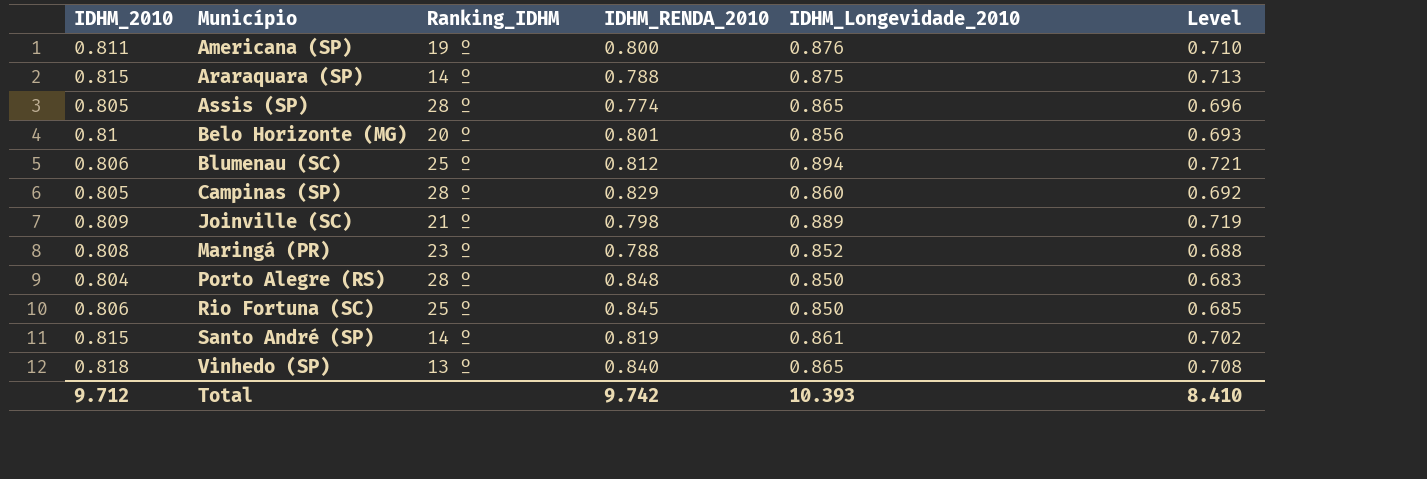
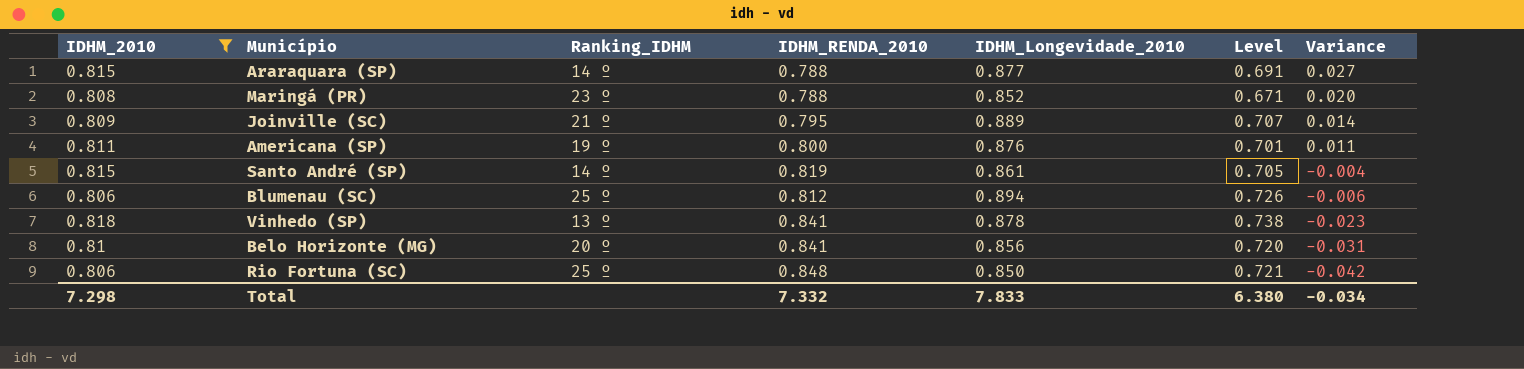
filter: none -> IDHM_2010 >= 0.806
row order: Município ascending -> Variance descending
column Level | formula: [IDHM_2010] * [IDHM_Longevidade_2010] -> [IDHM_RENDA_2010] * [IDHM_Longevidade_2010]
column Variance | formula: none -> [IDHM_2010] - [IDHM_RENDA_2010]
Araraquara (SP) | IDHM_Longevidade_2010: 0.875 -> 0.877
Joinville (SC) | IDHM_RENDA_2010: 0.798 -> 0.795
Vinhedo (SP) | IDHM_RENDA_2010: 0.840 -> 0.841
Vinhedo (SP) | IDHM_Longevidade_2010: 0.865 -> 0.878
Belo Horizonte (MG) | IDHM_RENDA_2010: 0.801 -> 0.841
Rio Fortuna (SC) | IDHM_RENDA_2010: 0.845 -> 0.848
Total | IDHM_2010: 9.712 -> 7.298
Total | IDHM_RENDA_2010: 9.742 -> 7.332
Total | IDHM_Longevidade_2010: 10.393 -> 7.833
Total | Level: 8.410 -> 6.380

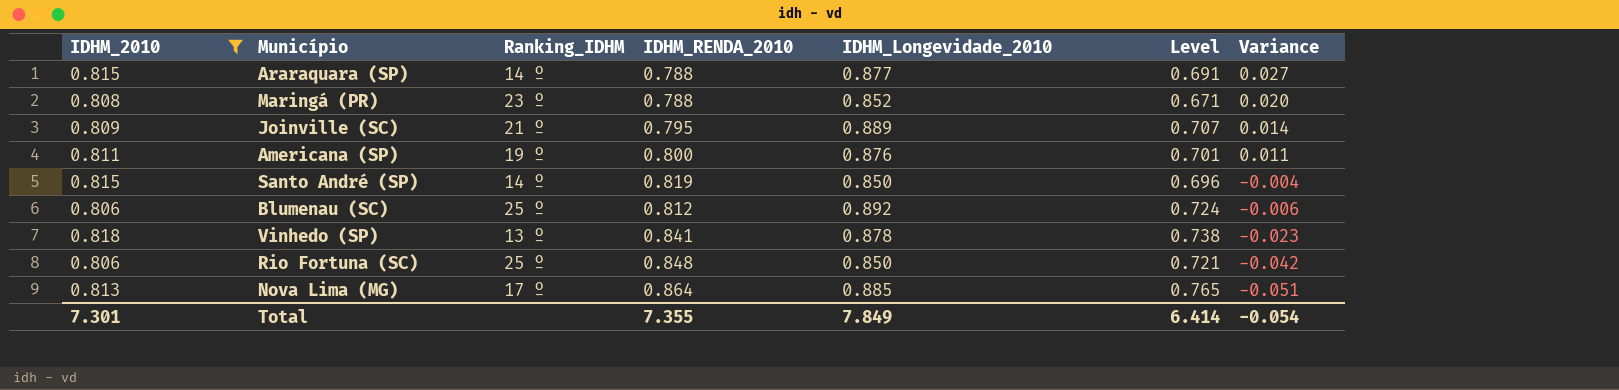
row Belo Horizonte (MG): 0.81 | 20 º | 0.841 | 0.856 | 0.720 | -0.031 -> none
Santo André (SP) | IDHM_Longevidade_2010: 0.861 -> 0.850
Santo André (SP) | Level: 0.705 -> 0.696
Blumenau (SC) | IDHM_Longevidade_2010: 0.894 -> 0.892
Blumenau (SC) | Level: 0.726 -> 0.724
row Nova Lima (MG): none -> 0.813 | 17 º | 0.864 | 0.885 | 0.765 | -0.051
Total | IDHM_2010: 7.298 -> 7.301
Total | IDHM_RENDA_2010: 7.332 -> 7.355
Total | IDHM_Longevidade_2010: 7.833 -> 7.849
Total | Level: 6.380 -> 6.414
Total | Variance: -0.034 -> -0.054

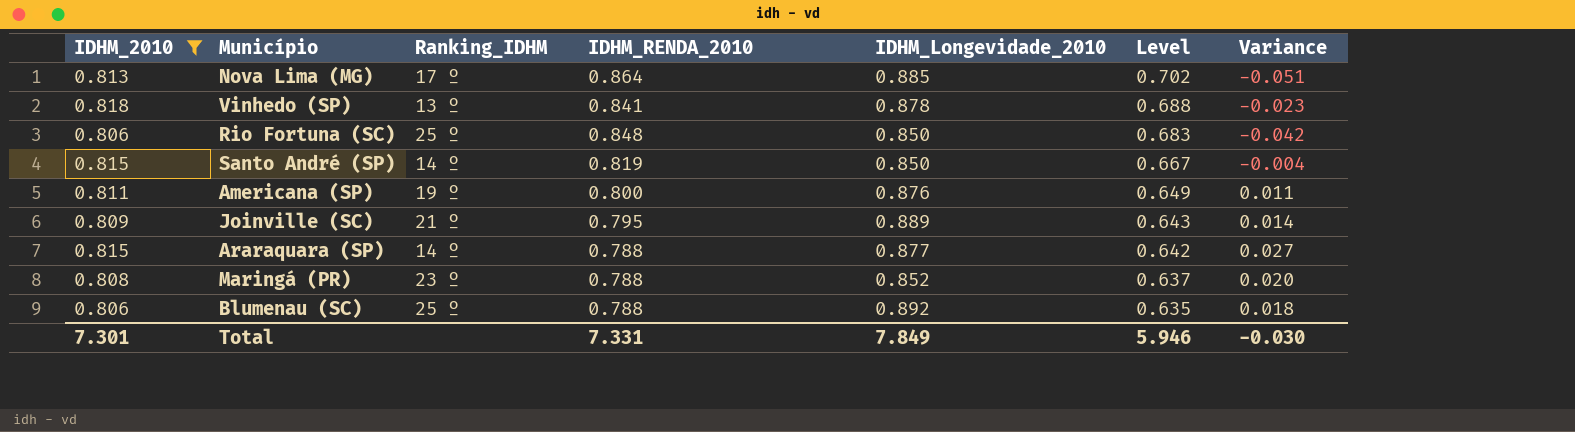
row order: Variance descending -> Level descending
column Level | formula: [IDHM_RENDA_2010] * [IDHM_Longevidade_2010] -> [IDHM_2010] * [IDHM_RENDA_2010]
Blumenau (SC) | IDHM_RENDA_2010: 0.812 -> 0.788
Blumenau (SC) | Variance: -0.006 -> 0.018
Total | IDHM_RENDA_2010: 7.355 -> 7.331
Total | Level: 6.414 -> 5.946
Total | Variance: -0.054 -> -0.030

